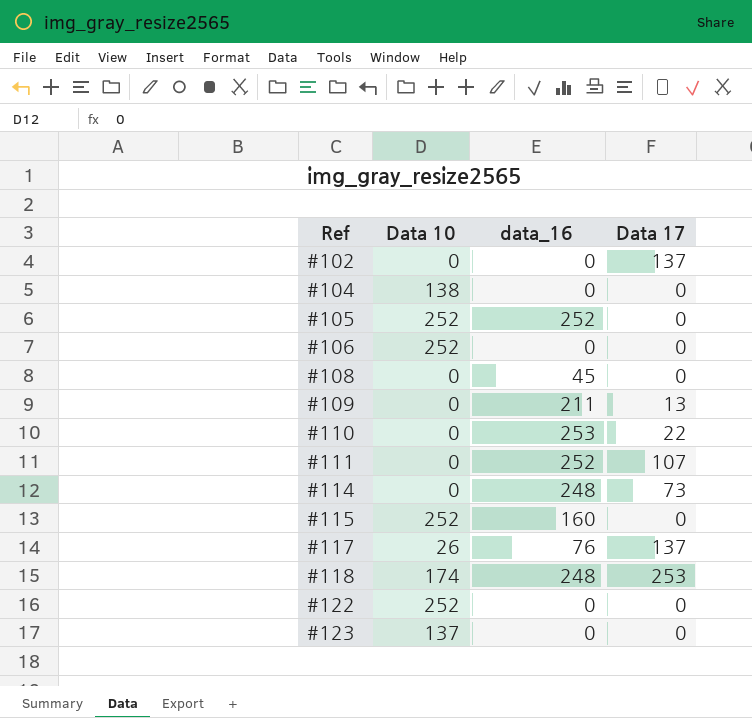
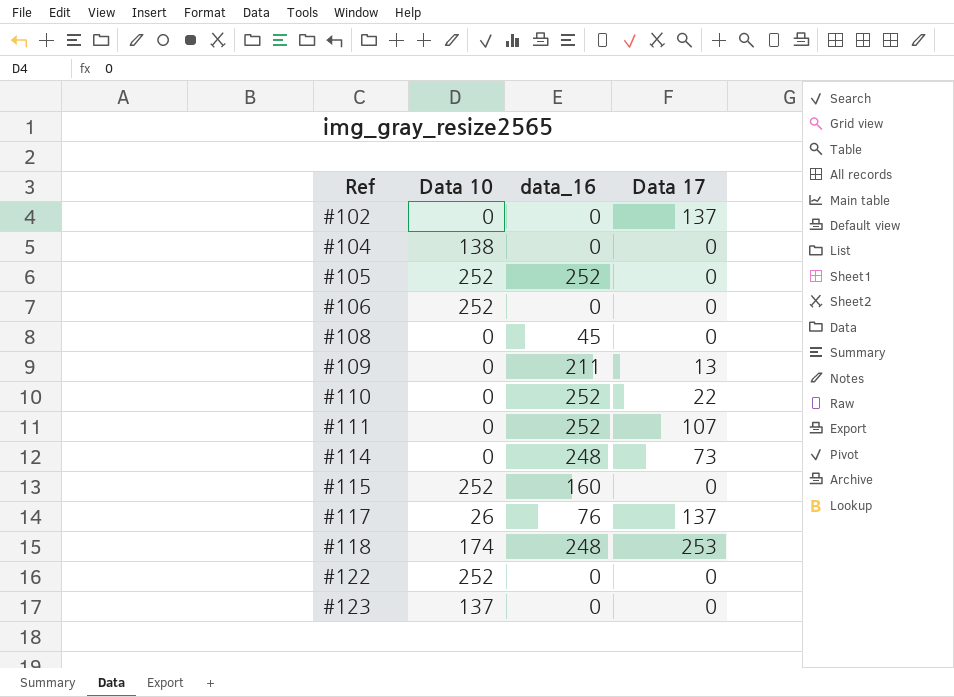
#110 | data_16: 253 -> 252

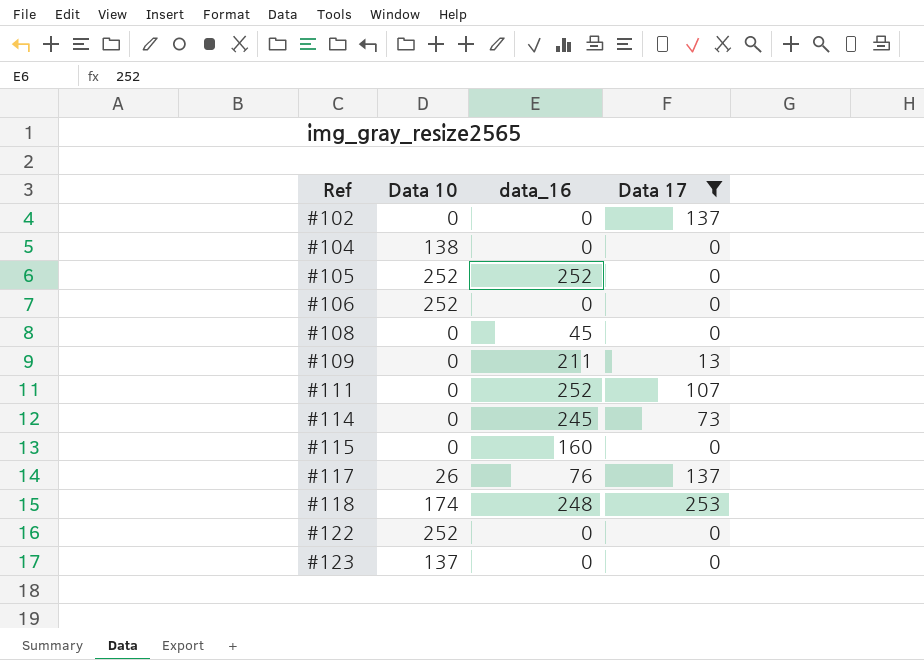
filter: none -> Data 17 != 22
#114 | data_16: 248 -> 245
#115 | Data 10: 252 -> 0

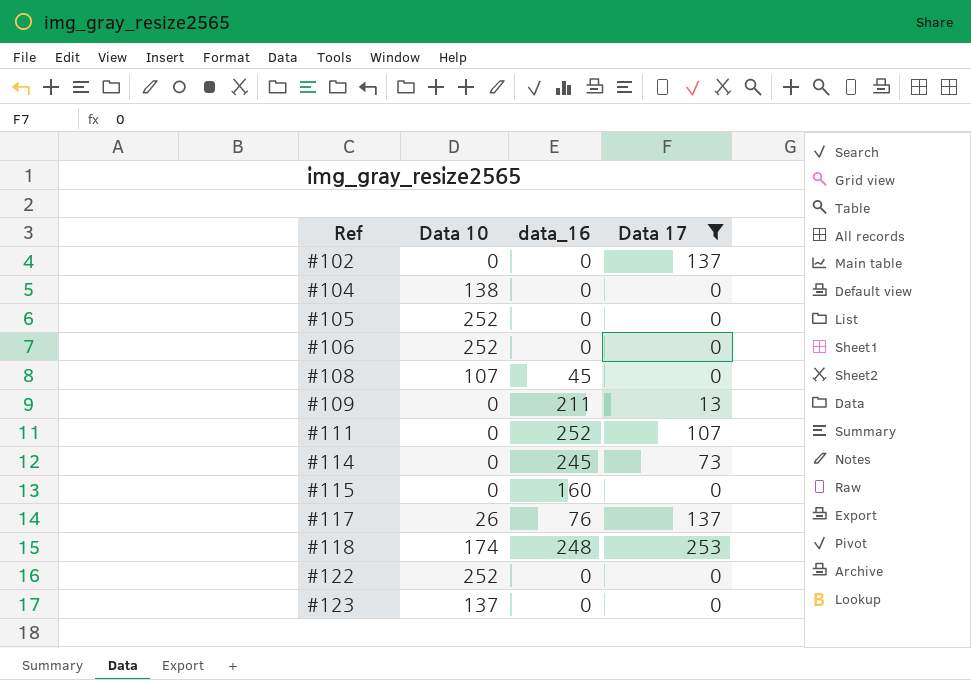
#105 | data_16: 252 -> 0
#108 | Data 10: 0 -> 107

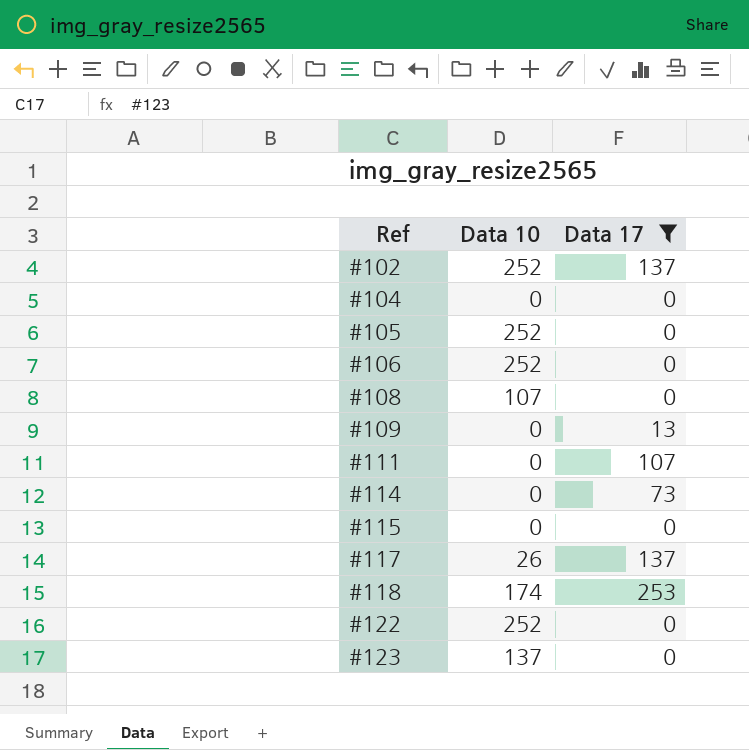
column data_16 | position: 3 -> none
#102 | Data 10: 0 -> 252
#104 | Data 10: 138 -> 0

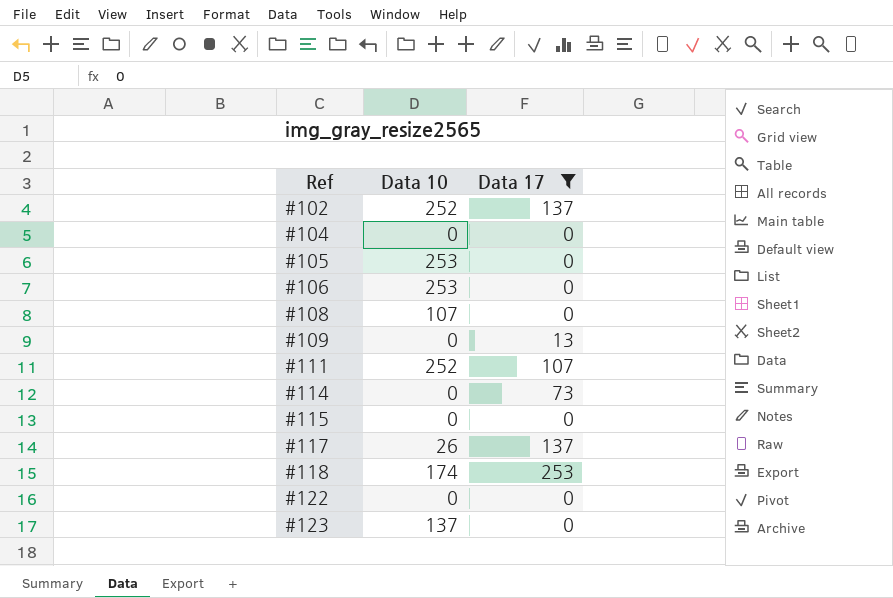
#105 | Data 10: 252 -> 253
#106 | Data 10: 252 -> 253
#111 | Data 10: 0 -> 252
#122 | Data 10: 252 -> 0

